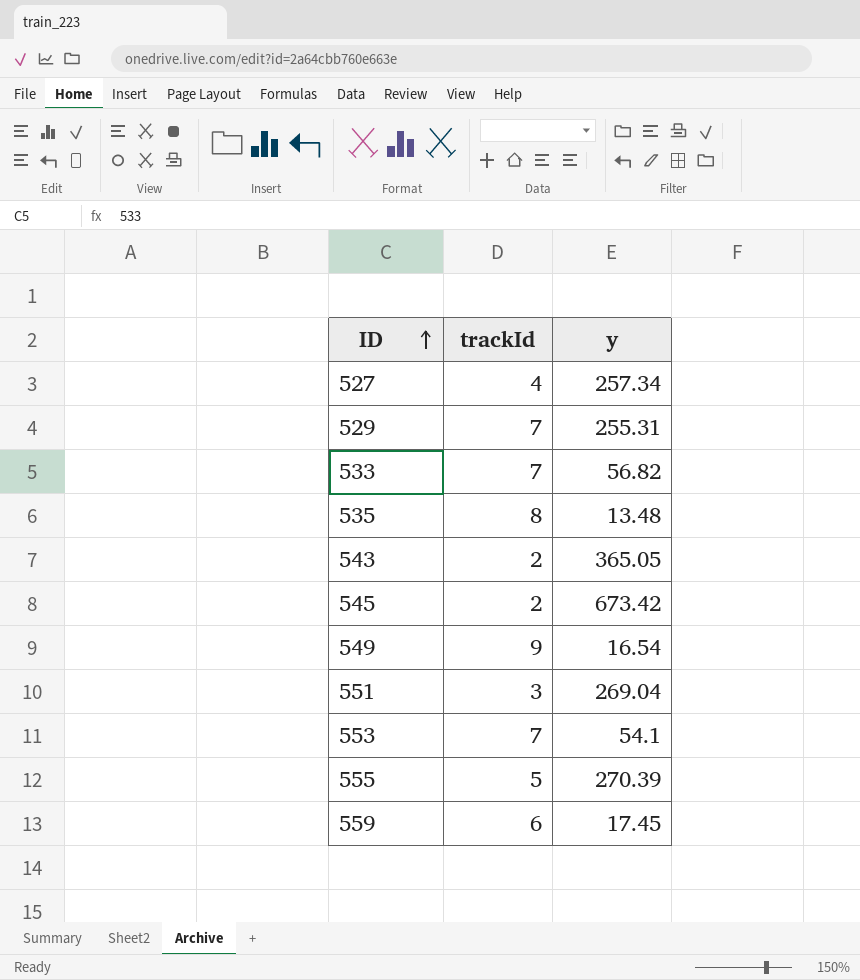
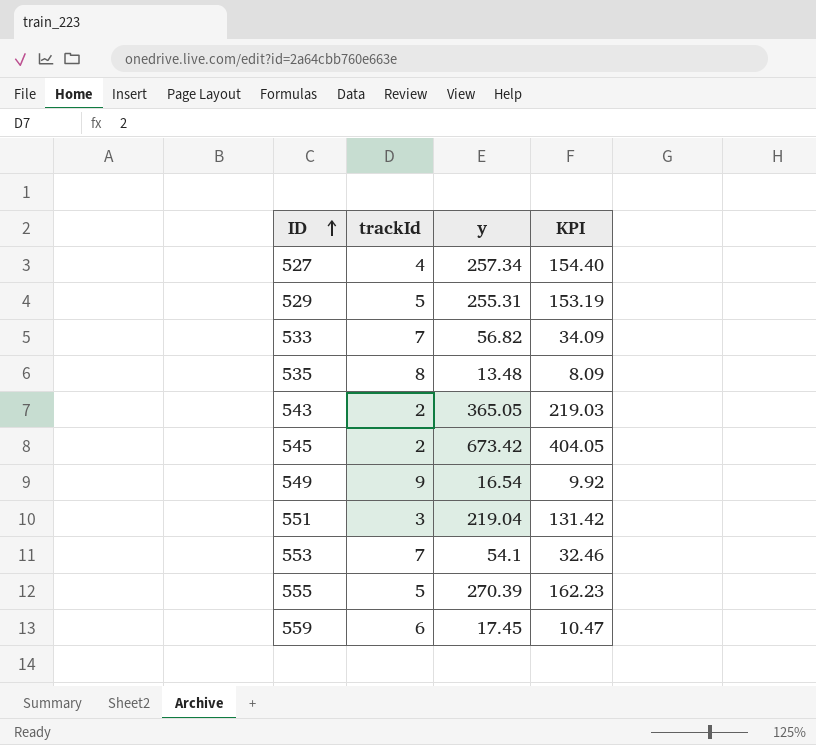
column KPI | formula: none -> [y] * 0.6
529 | trackId: 7 -> 5
551 | y: 269.04 -> 219.04

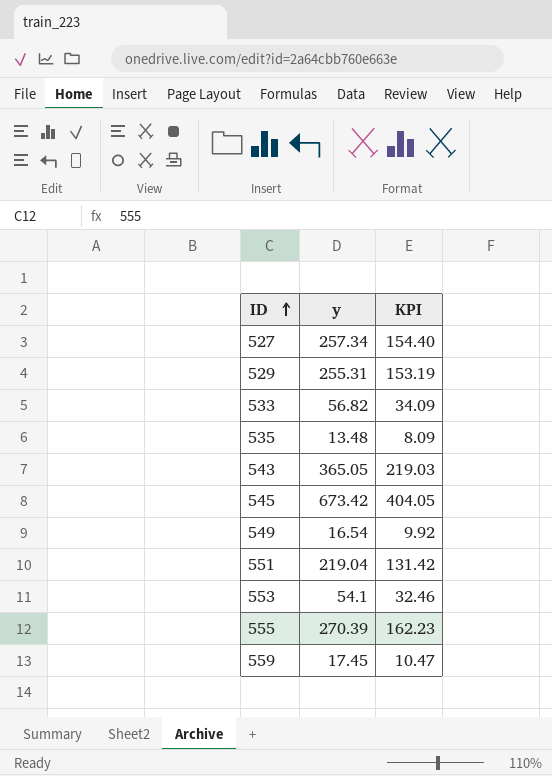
column trackId | position: 2 -> none

